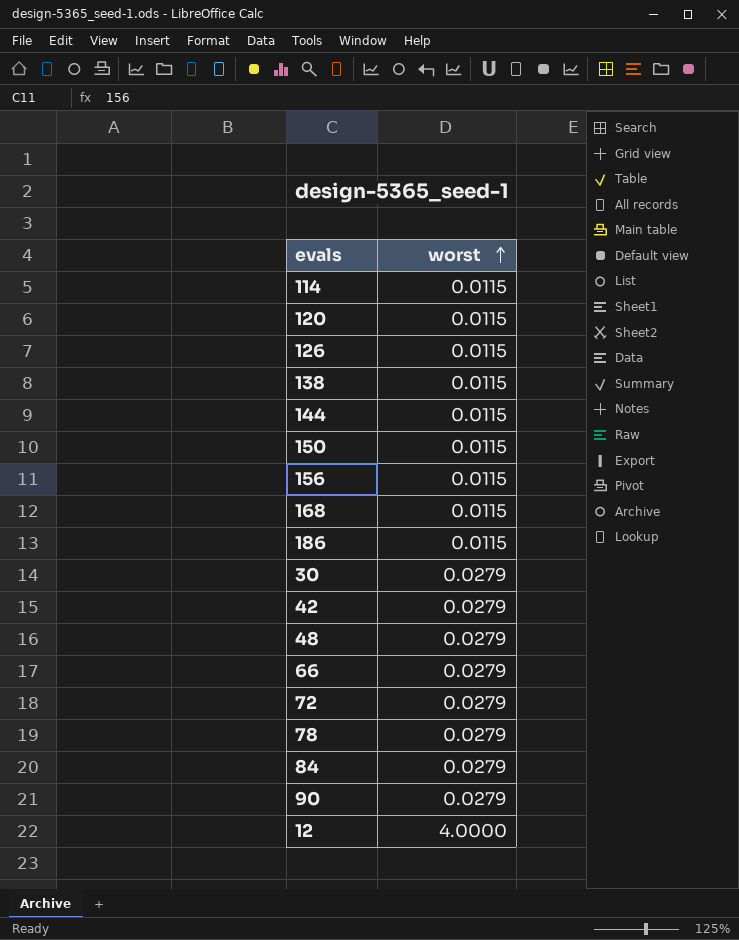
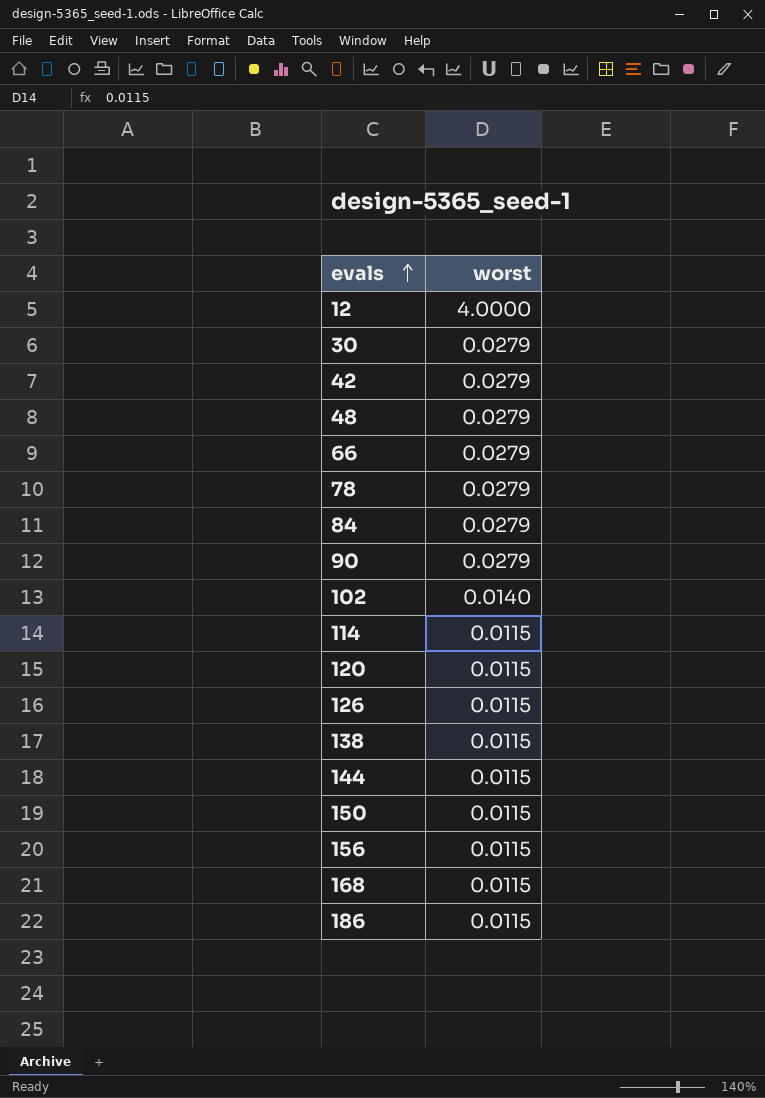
row order: worst ascending -> evals ascending
row 72: 0.0279 -> none
row 102: none -> 0.0140

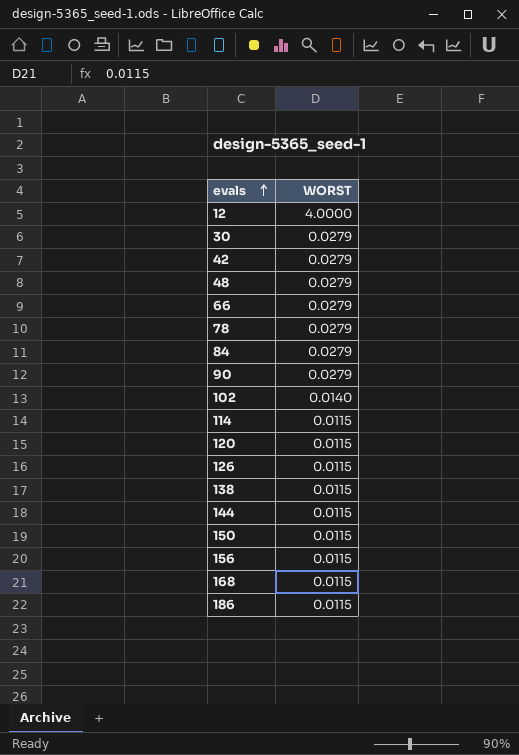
column name: worst -> WORST

